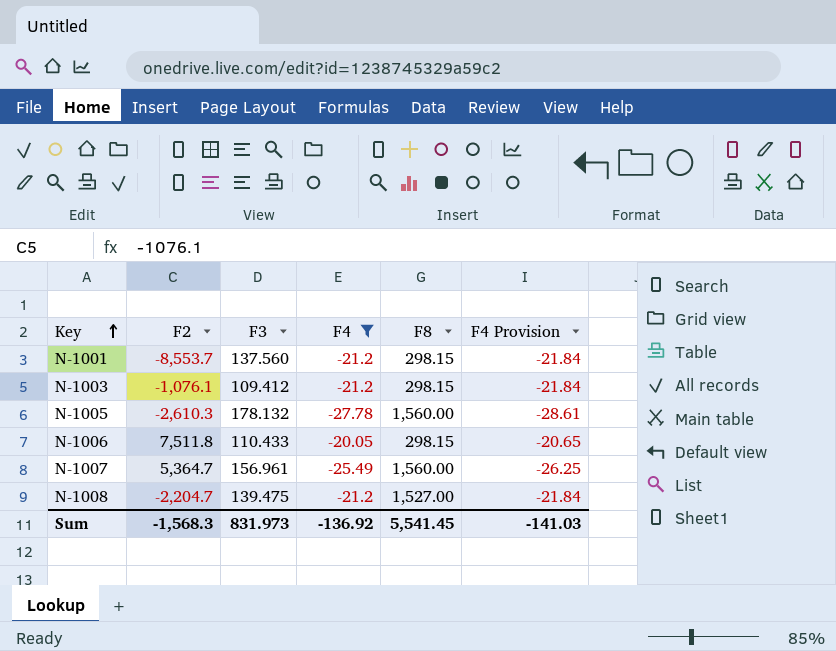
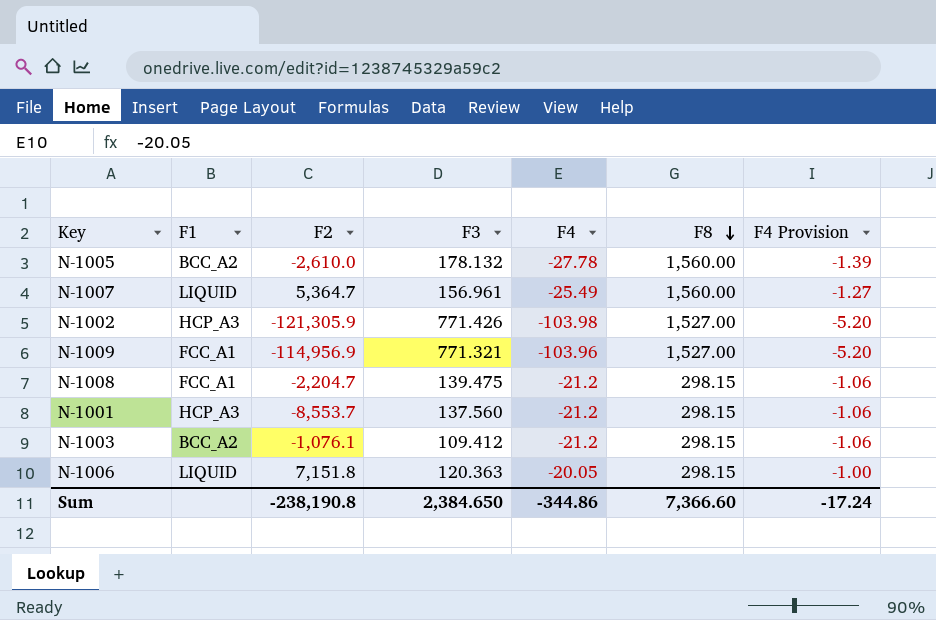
filter: F4 >= -27.78 -> none
row order: Key ascending -> F8 descending
column F1 | position: none -> 2
column F4 Provision | formula: [F4] * 1.03 -> [F4] * 0.05
N-1005 | F2: -2,610.3 -> -2,610.0
N-1008 | F8: 1,527.00 -> 298.15
N-1006 | F2: 7,511.8 -> 7,151.8
N-1006 | F3: 110.433 -> 120.363
Sum | F2: -1,568.3 -> -238,190.8
Sum | F3: 831.973 -> 2,384.650
Sum | F4: -136.92 -> -344.86
Sum | F8: 5,541.45 -> 7,366.60
Sum | F4 Provision: -141.03 -> -17.24

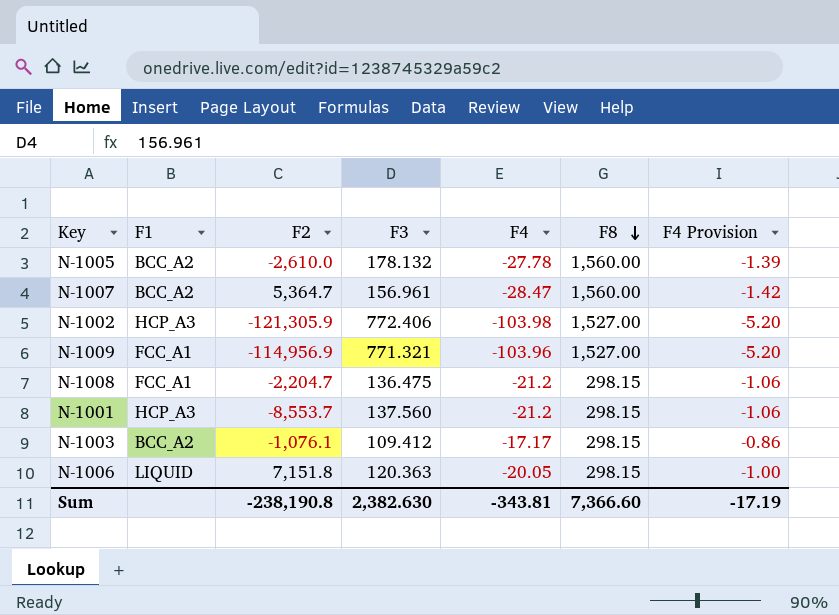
N-1007 | F1: LIQUID -> BCC_A2
N-1007 | F4: -25.49 -> -28.47
N-1007 | F4 Provision: -1.27 -> -1.42
N-1002 | F3: 771.426 -> 772.406
N-1008 | F3: 139.475 -> 136.475
N-1003 | F4: -21.2 -> -17.17
N-1003 | F4 Provision: -1.06 -> -0.86
Sum | F3: 2,384.650 -> 2,382.630
Sum | F4: -344.86 -> -343.81
Sum | F4 Provision: -17.24 -> -17.19

